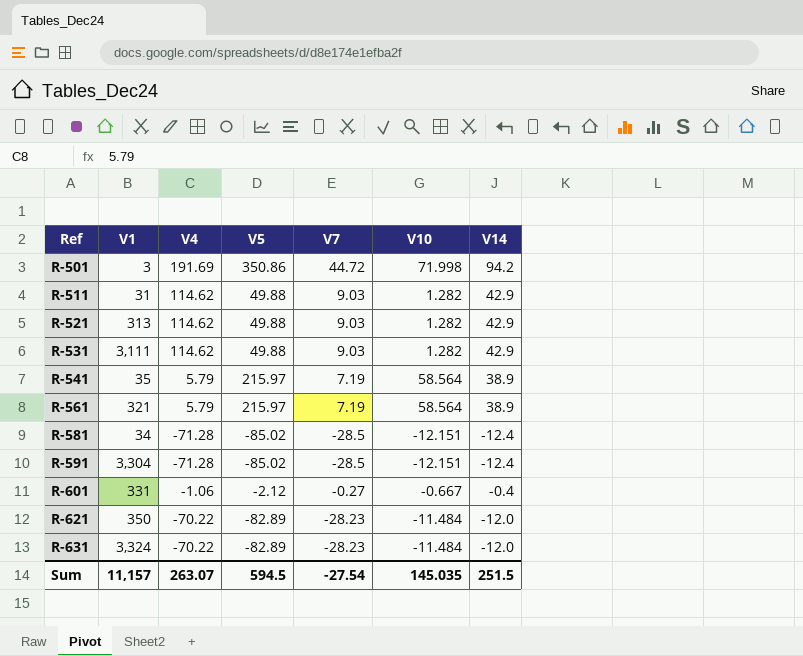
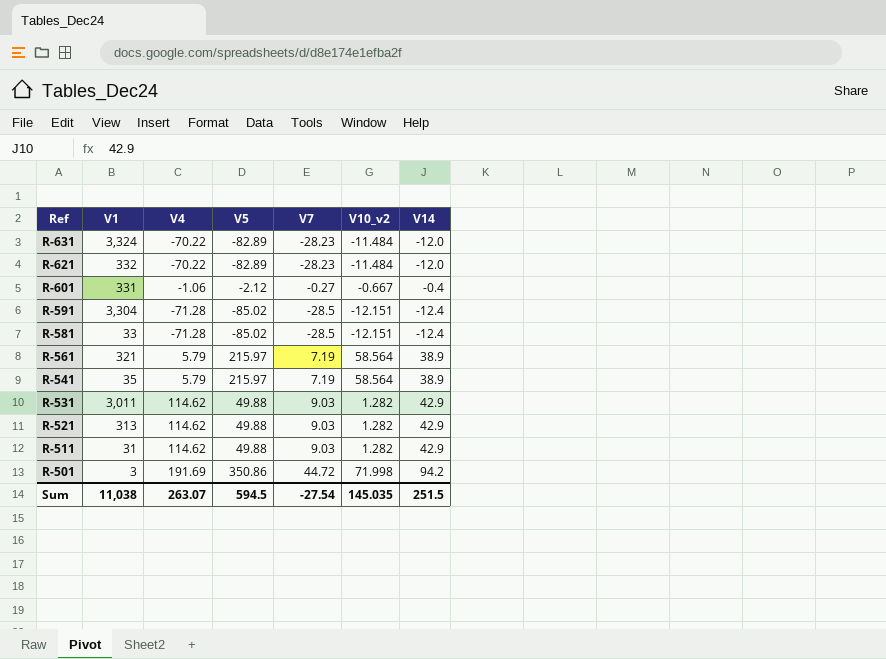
row order: Ref ascending -> Ref descending
column name: V10 -> V10_v2
R-621 | V1: 350 -> 332
R-581 | V1: 34 -> 33
R-531 | V1: 3,111 -> 3,011
Sum | V1: 11,157 -> 11,038

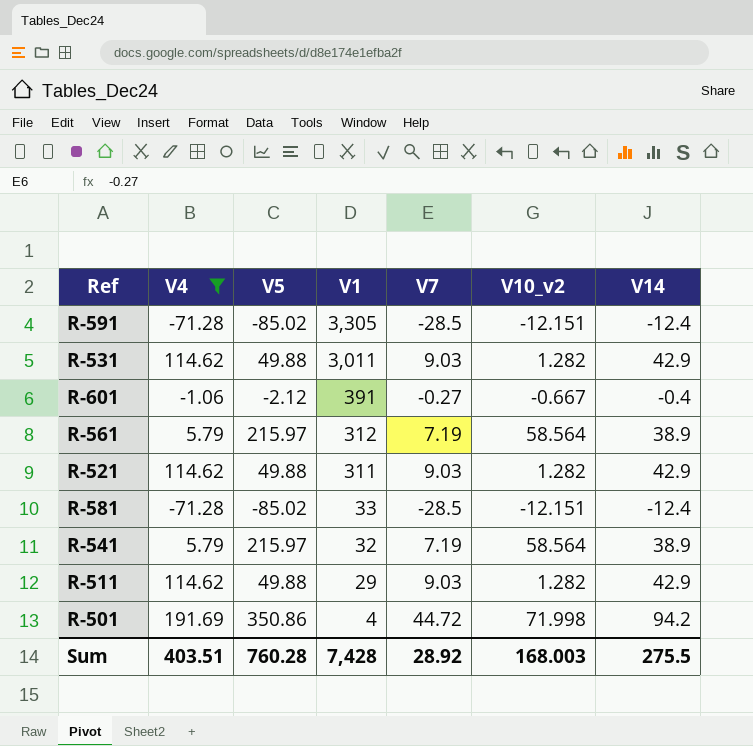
filter: none -> V4 != -70.22
row order: Ref descending -> V1 descending
column V1 | position: 2 -> 4
R-591 | V1: 3,304 -> 3,305
R-601 | V1: 331 -> 391
R-561 | V1: 321 -> 312
R-521 | V1: 313 -> 311
R-541 | V1: 35 -> 32
R-511 | V1: 31 -> 29
R-501 | V1: 3 -> 4
Sum | V4: 263.07 -> 403.51
Sum | V5: 594.5 -> 760.28
Sum | V1: 11,038 -> 7,428
Sum | V7: -27.54 -> 28.92
Sum | V10_v2: 145.035 -> 168.003
Sum | V14: 251.5 -> 275.5

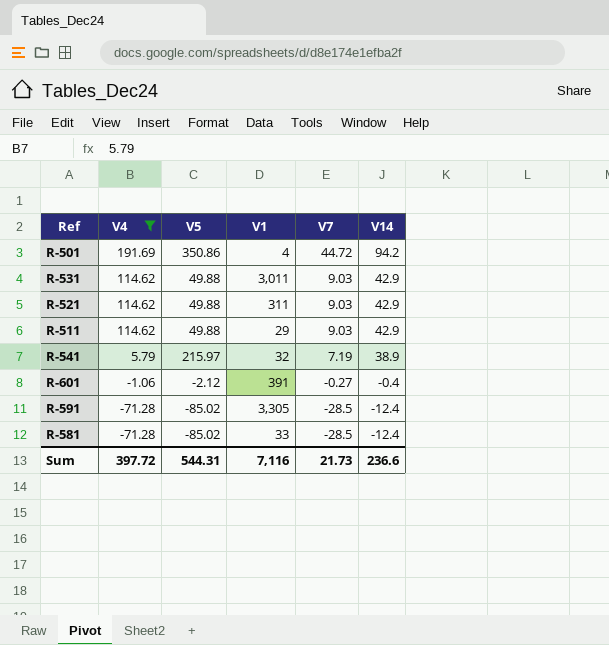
row order: V1 descending -> V4 descending
column V10_v2 | position: 6 -> none
row R-561: 5.79 | 215.97 | 312 | 7.19 | 58.564 | 38.9 -> none
Sum | V4: 403.51 -> 397.72
Sum | V5: 760.28 -> 544.31
Sum | V1: 7,428 -> 7,116
Sum | V7: 28.92 -> 21.73
Sum | V14: 275.5 -> 236.6

